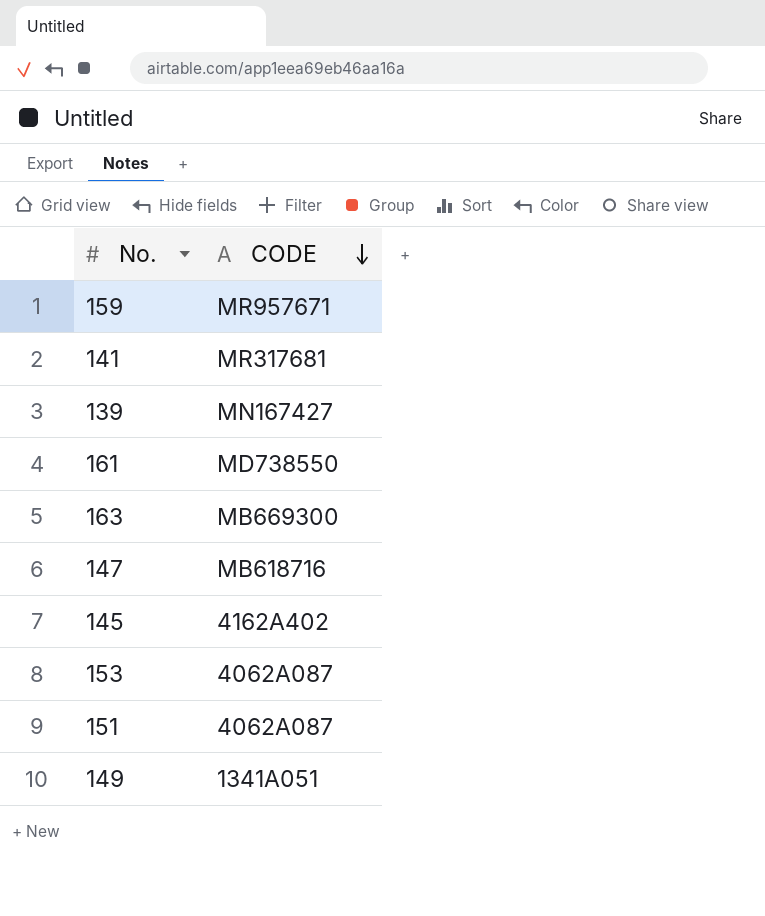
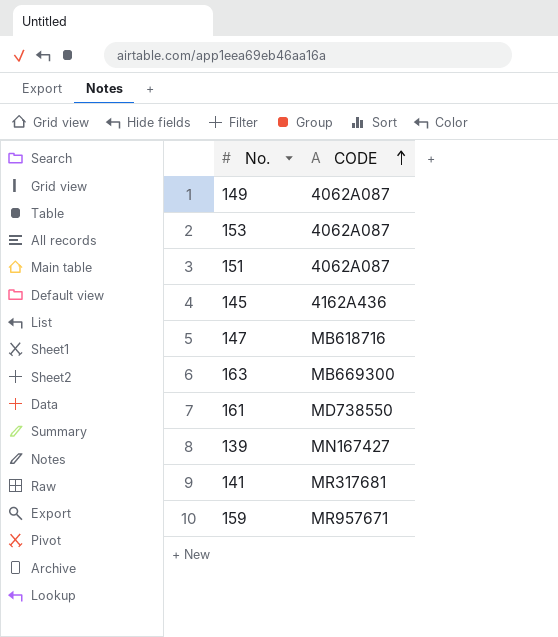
row order: CODE descending -> CODE ascending
149 | CODE: 1341A051 -> 4062A087
145 | CODE: 4162A402 -> 4162A436

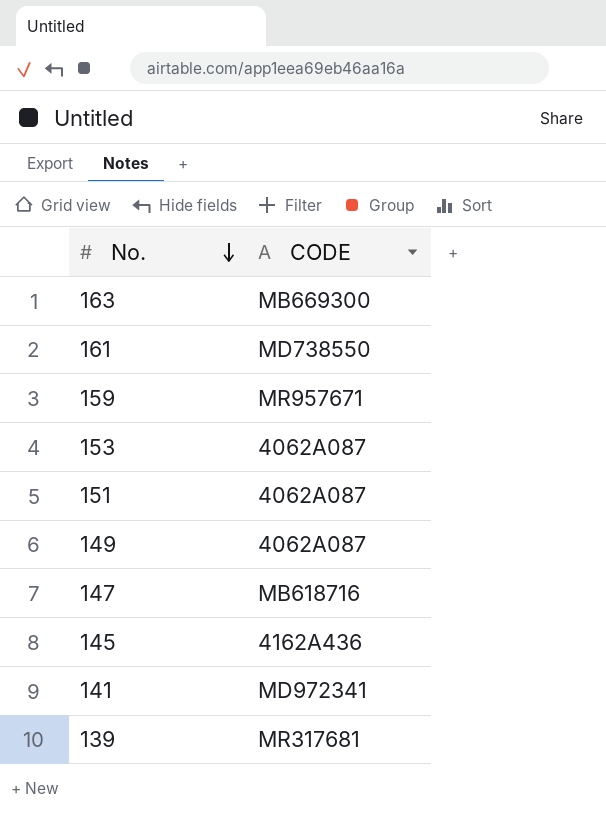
row order: CODE ascending -> No. descending
141 | CODE: MR317681 -> MD972341
139 | CODE: MN167427 -> MR317681

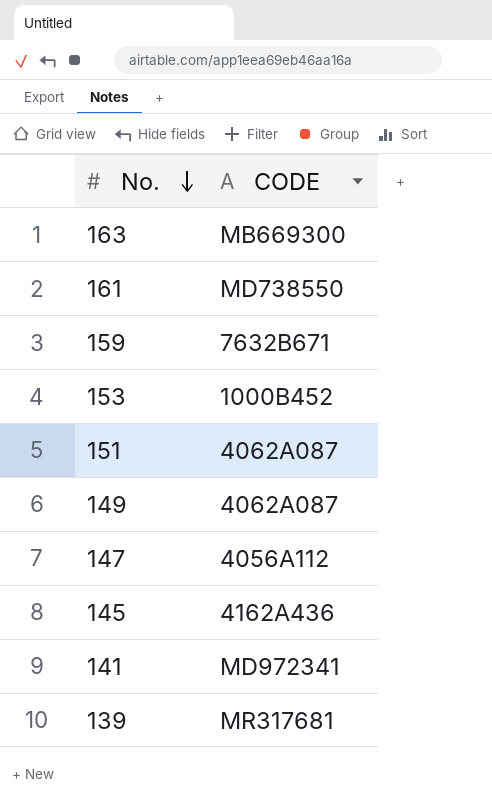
159 | CODE: MR957671 -> 7632B671
153 | CODE: 4062A087 -> 1000B452
147 | CODE: MB618716 -> 4056A112

